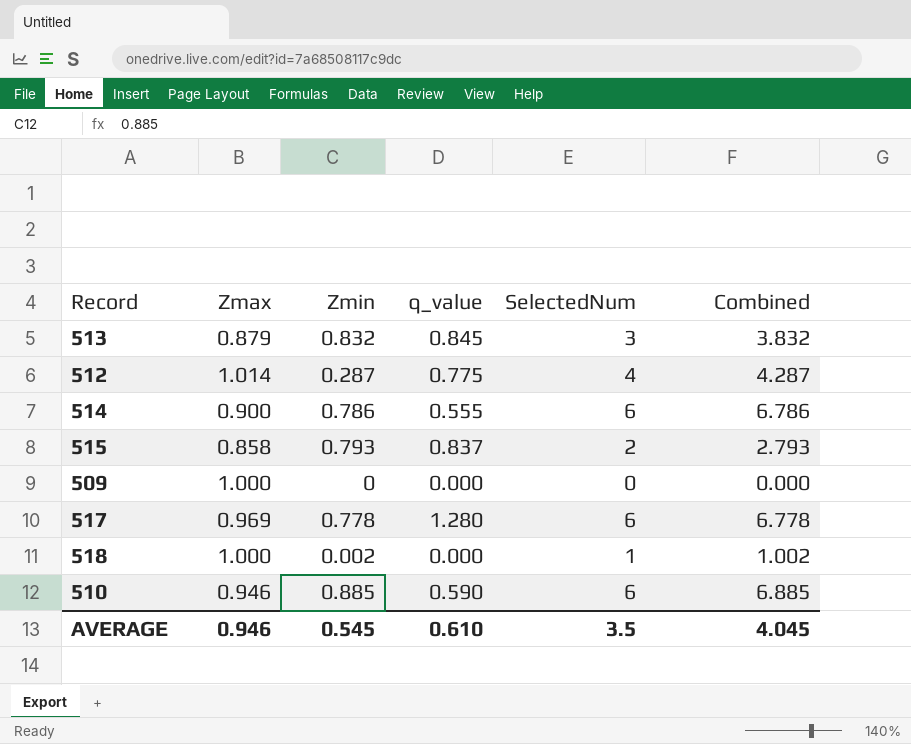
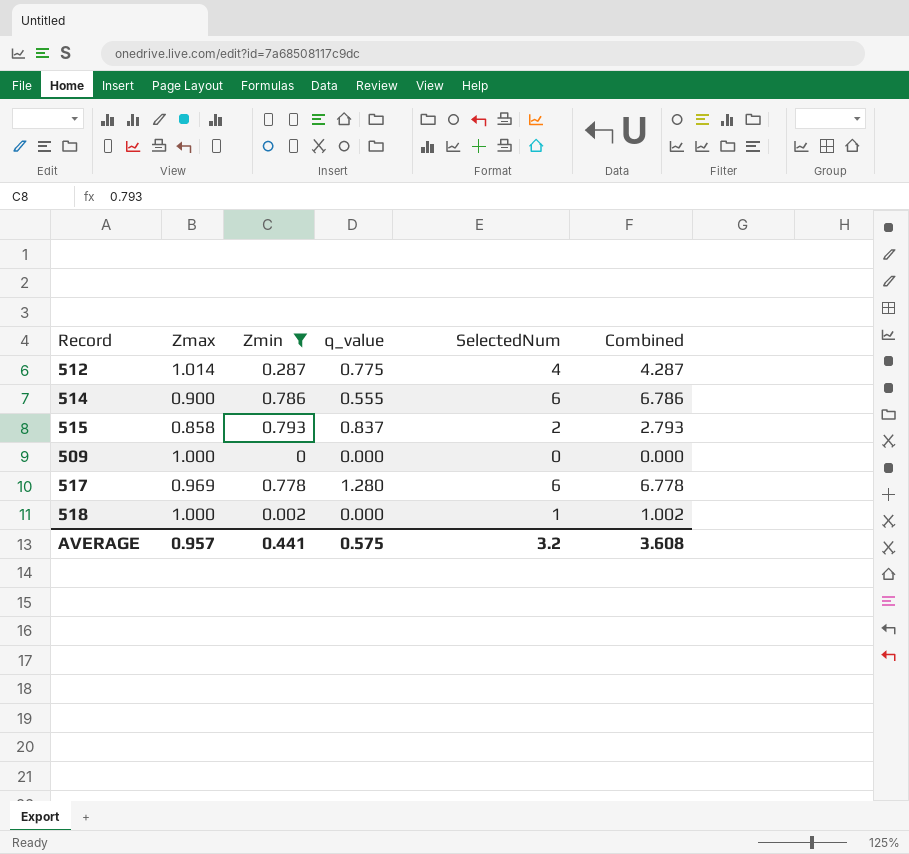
filter: none -> Zmin <= 0.793
AVERAGE | Zmax: 0.946 -> 0.957
AVERAGE | Zmin: 0.545 -> 0.441
AVERAGE | q_value: 0.610 -> 0.575
AVERAGE | SelectedNum: 3.5 -> 3.2
AVERAGE | Combined: 4.045 -> 3.608

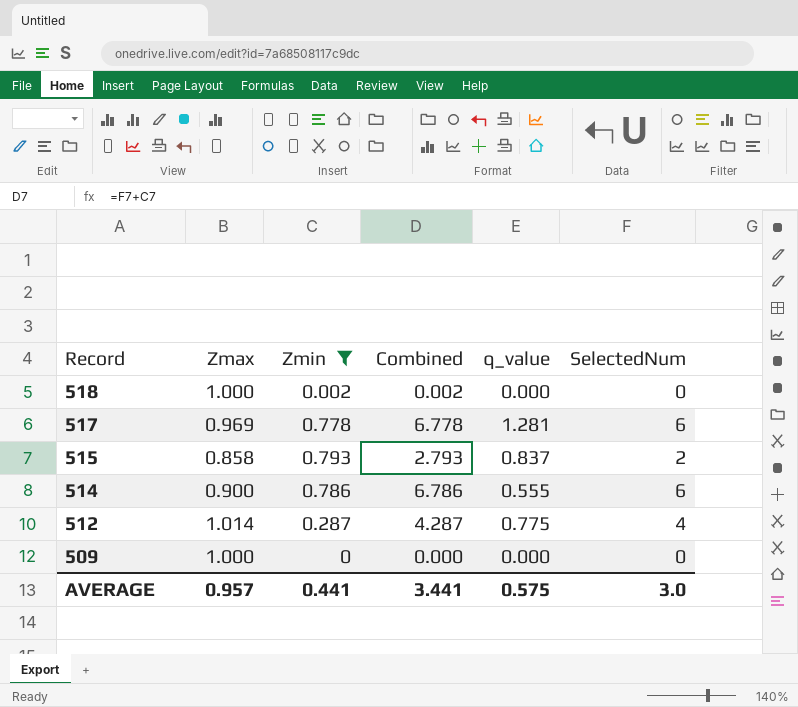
row order: none -> Record descending
column Combined | position: 6 -> 4
518 | Combined: 1.002 -> 0.002
518 | SelectedNum: 1 -> 0
517 | q_value: 1.280 -> 1.281
AVERAGE | Combined: 3.608 -> 3.441
AVERAGE | SelectedNum: 3.2 -> 3.0

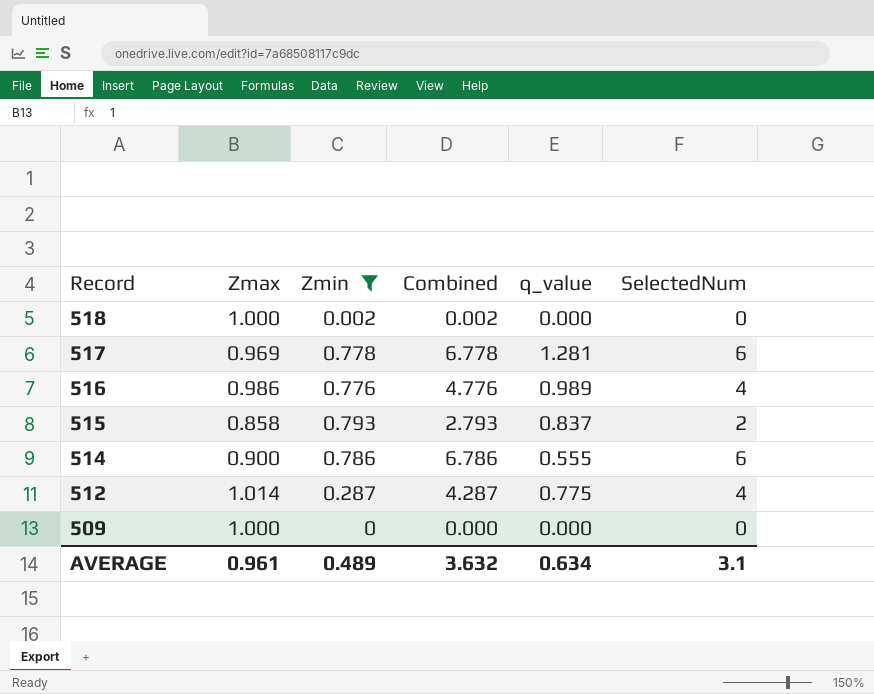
row 516: none -> 0.986 | 0.776 | 4.776 | 0.989 | 4
AVERAGE | Zmax: 0.957 -> 0.961
AVERAGE | Zmin: 0.441 -> 0.489
AVERAGE | Combined: 3.441 -> 3.632
AVERAGE | q_value: 0.575 -> 0.634
AVERAGE | SelectedNum: 3.0 -> 3.1

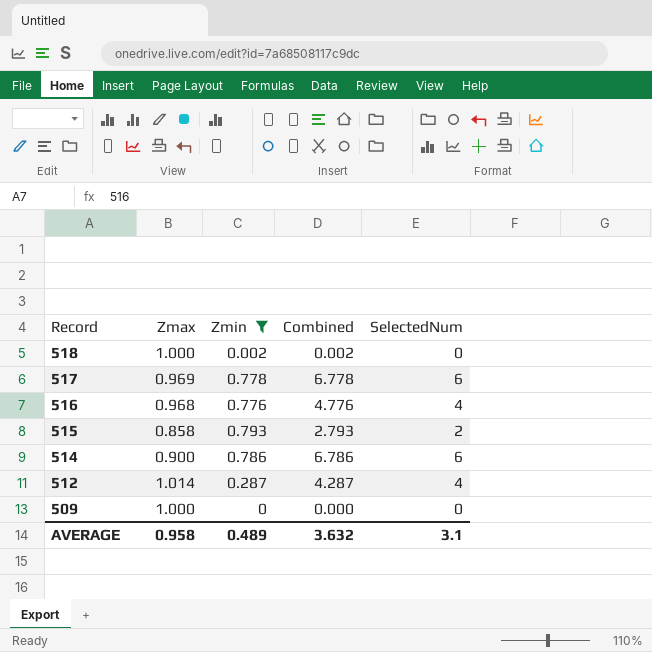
column q_value | position: 5 -> none
516 | Zmax: 0.986 -> 0.968
AVERAGE | Zmax: 0.961 -> 0.958

